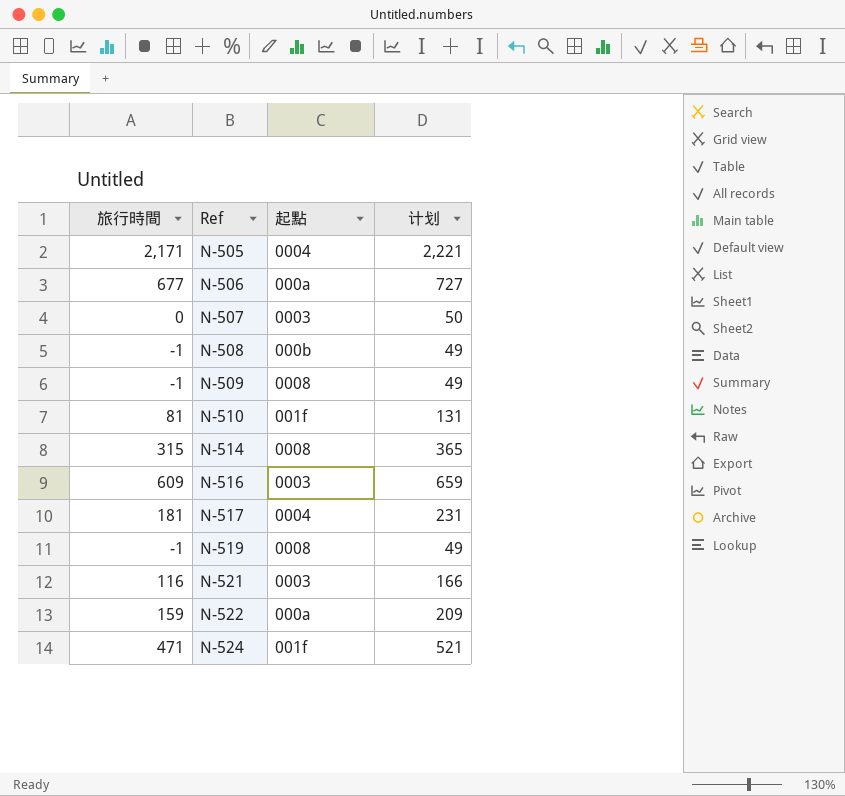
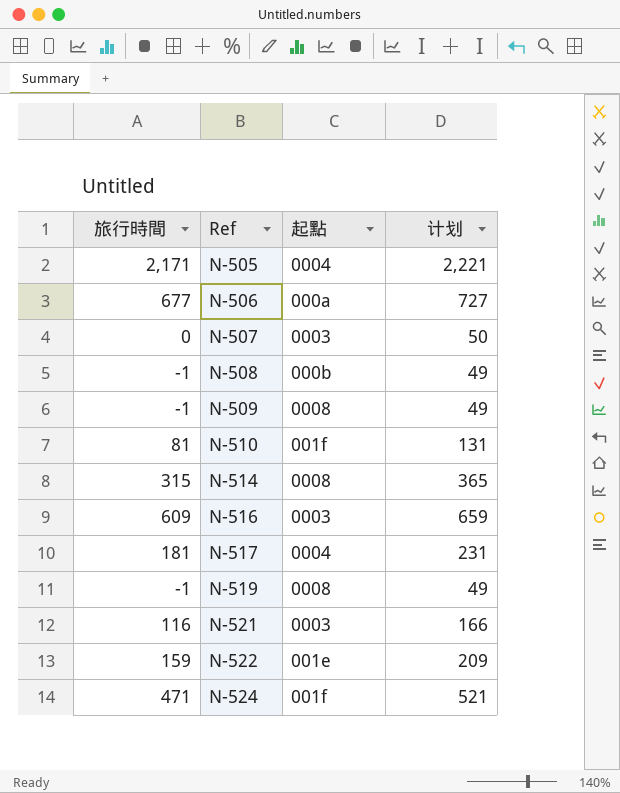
N-522 | 起點: 000a -> 001e

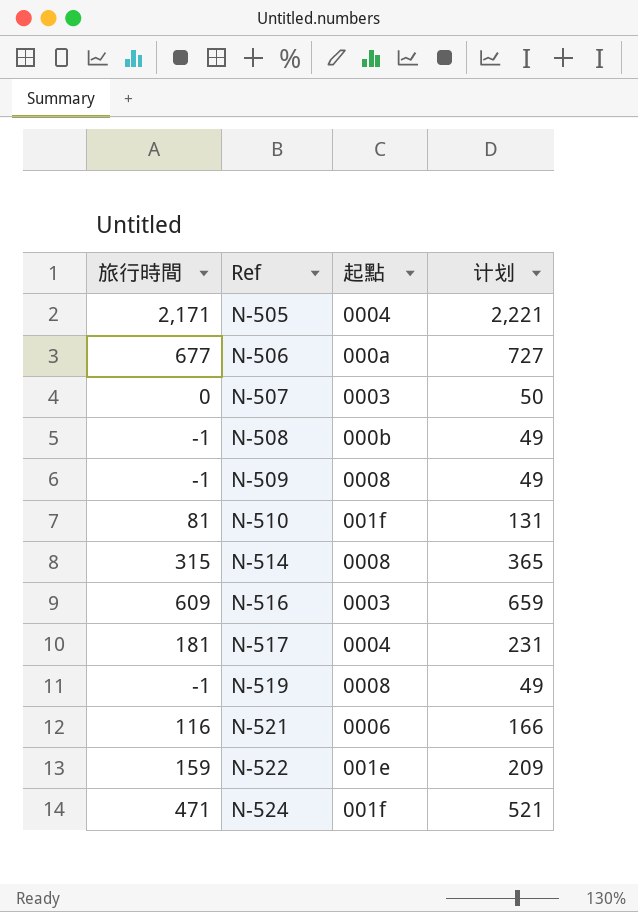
N-521 | 起點: 0003 -> 0006

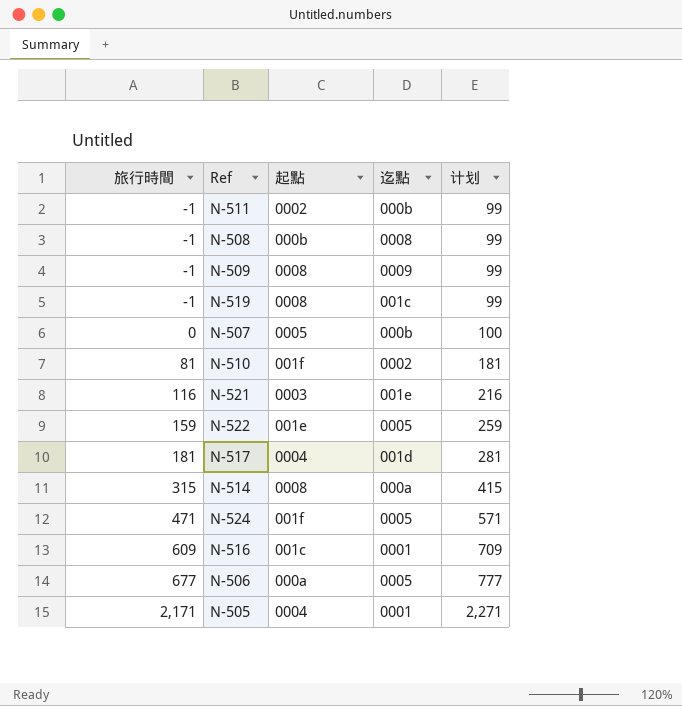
row order: Ref ascending -> 旅行時間 ascending
column 迄點 | position: none -> 4
column 计划 | formula: [旅行時間] + 50 -> [旅行時間] + 100
row N-511: none -> -1 | 0002 | 000b | 99
N-507 | 起點: 0003 -> 0005
N-521 | 起點: 0006 -> 0003
N-516 | 起點: 0003 -> 001c

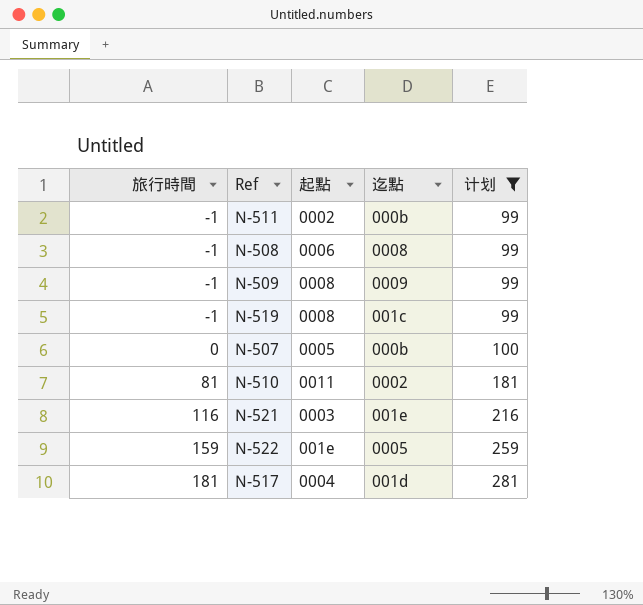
filter: none -> 计划 <= 281
N-508 | 起點: 000b -> 0006
N-510 | 起點: 001f -> 0011

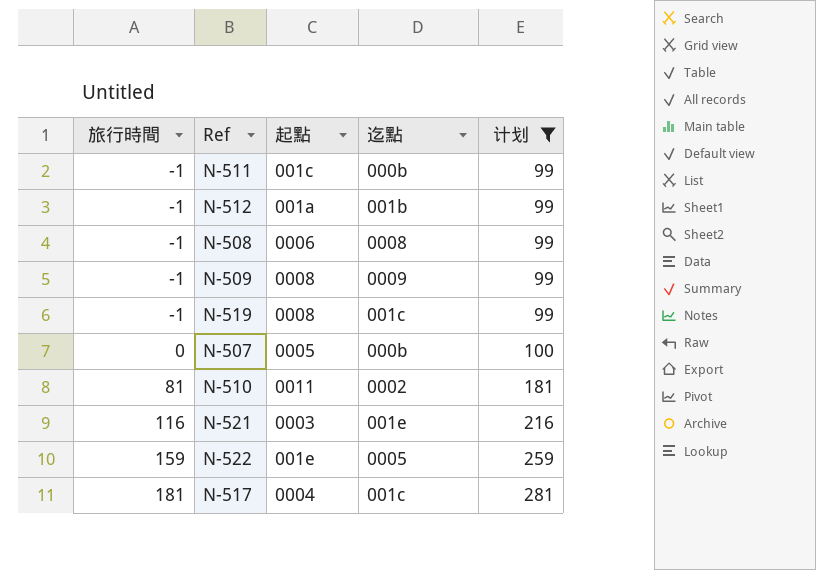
N-511 | 起點: 0002 -> 001c
row N-512: none -> -1 | 001a | 001b | 99
N-517 | 迄點: 001d -> 001c

